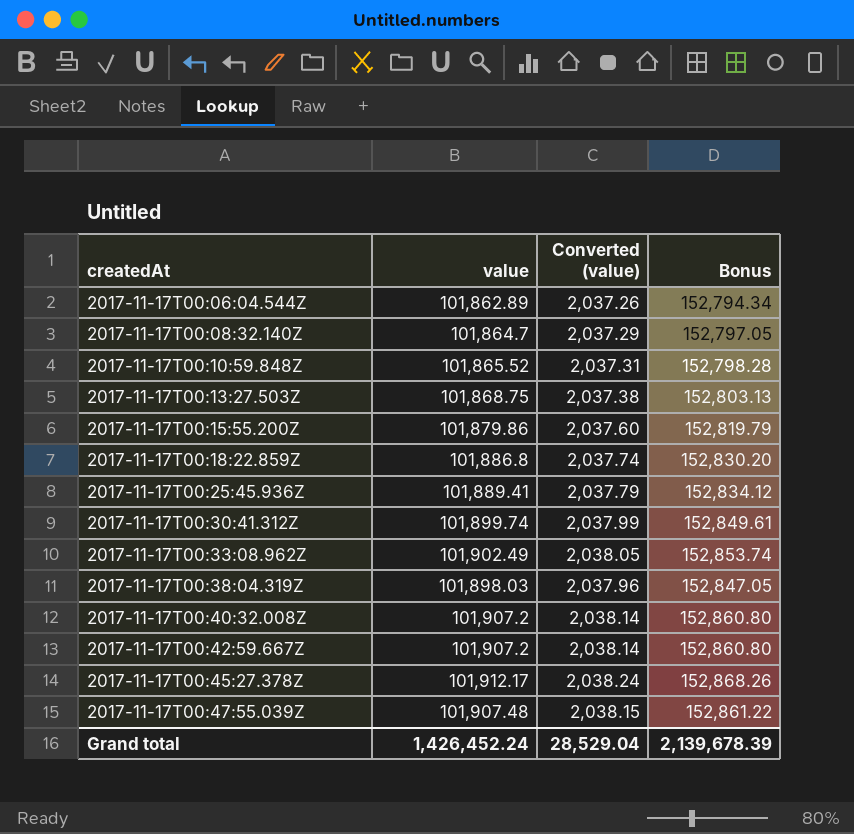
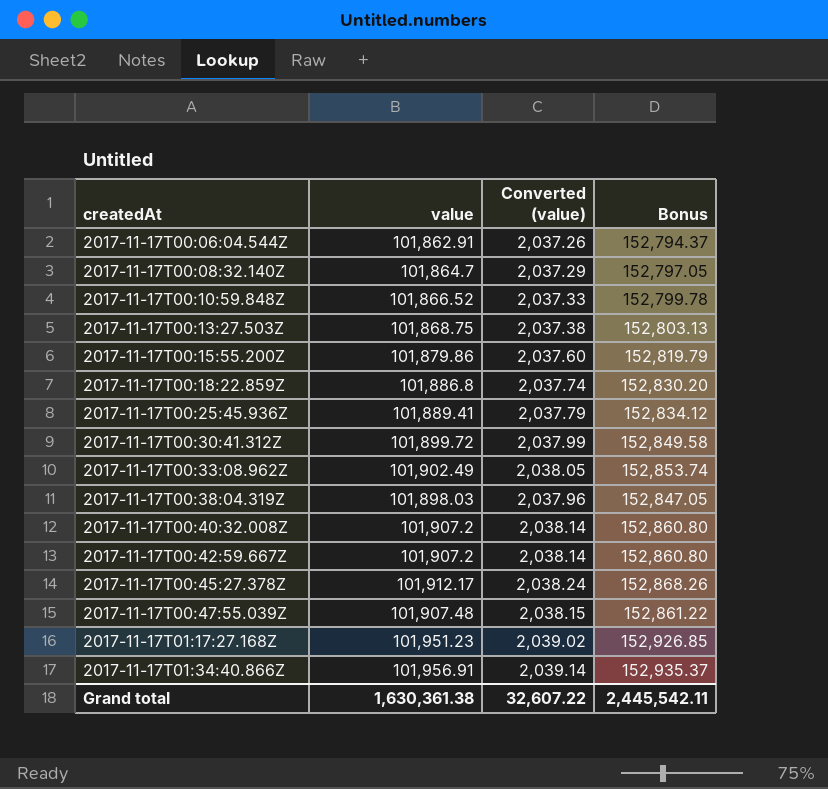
2017-11-17T00:06:04.544Z | value: 101,862.89 -> 101,862.91
2017-11-17T00:06:04.544Z | Bonus: 152,794.34 -> 152,794.37
2017-11-17T00:10:59.848Z | value: 101,865.52 -> 101,866.52
2017-11-17T00:10:59.848Z | Converted (value): 2,037.31 -> 2,037.33
2017-11-17T00:10:59.848Z | Bonus: 152,798.28 -> 152,799.78
2017-11-17T00:30:41.312Z | value: 101,899.74 -> 101,899.72
2017-11-17T00:30:41.312Z | Bonus: 152,849.61 -> 152,849.58
row 2017-11-17T01:17:27.168Z: none -> 101,951.23 | 2,039.02 | 152,926.85
row 2017-11-17T01:34:40.866Z: none -> 101,956.91 | 2,039.14 | 152,935.37
Grand total | value: 1,426,452.24 -> 1,630,361.38
Grand total | Converted (value): 28,529.04 -> 32,607.22
Grand total | Bonus: 2,139,678.39 -> 2,445,542.11

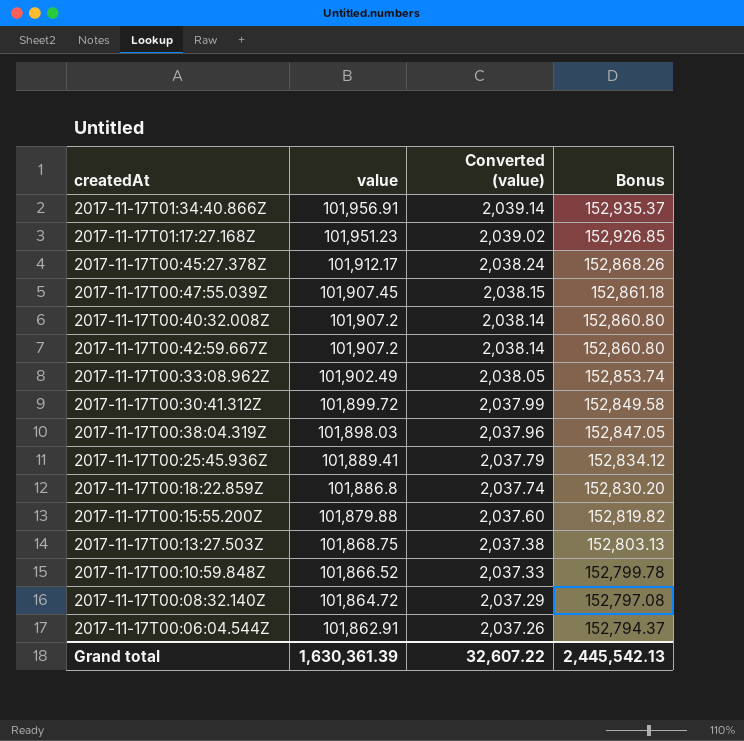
row order: createdAt ascending -> value descending
2017-11-17T00:47:55.039Z | value: 101,907.48 -> 101,907.45
2017-11-17T00:47:55.039Z | Bonus: 152,861.22 -> 152,861.18
2017-11-17T00:15:55.200Z | value: 101,879.86 -> 101,879.88
2017-11-17T00:15:55.200Z | Bonus: 152,819.79 -> 152,819.82
2017-11-17T00:08:32.140Z | value: 101,864.7 -> 101,864.72
2017-11-17T00:08:32.140Z | Bonus: 152,797.05 -> 152,797.08
Grand total | value: 1,630,361.38 -> 1,630,361.39
Grand total | Bonus: 2,445,542.11 -> 2,445,542.13

